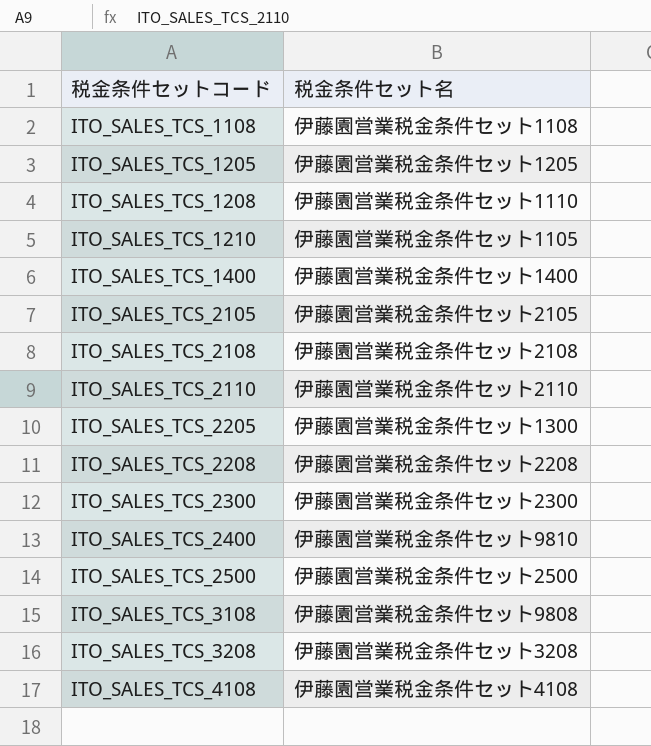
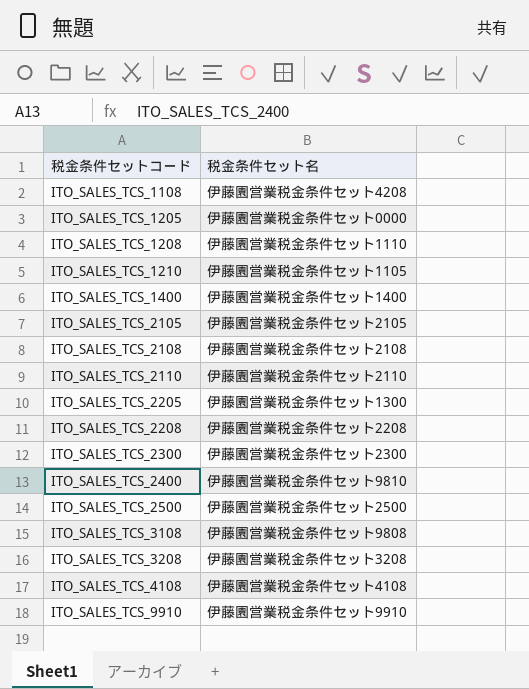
ITO_SALES_TCS_1108 | 税金条件セット名: 伊藤園営業税金条件セット1108 -> 伊藤園営業税金条件セット4208
ITO_SALES_TCS_1205 | 税金条件セット名: 伊藤園営業税金条件セット1205 -> 伊藤園営業税金条件セット0000
row ITO_SALES_TCS_9910: none -> 伊藤園営業税金条件セット9910

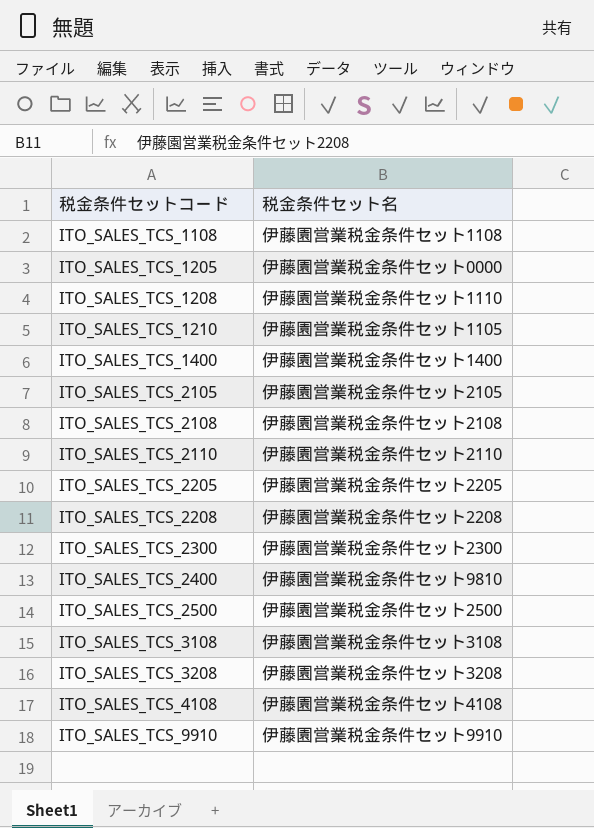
ITO_SALES_TCS_1108 | 税金条件セット名: 伊藤園営業税金条件セット4208 -> 伊藤園営業税金条件セット1108
ITO_SALES_TCS_2205 | 税金条件セット名: 伊藤園営業税金条件セット1300 -> 伊藤園営業税金条件セット2205
ITO_SALES_TCS_3108 | 税金条件セット名: 伊藤園営業税金条件セット9808 -> 伊藤園営業税金条件セット3108

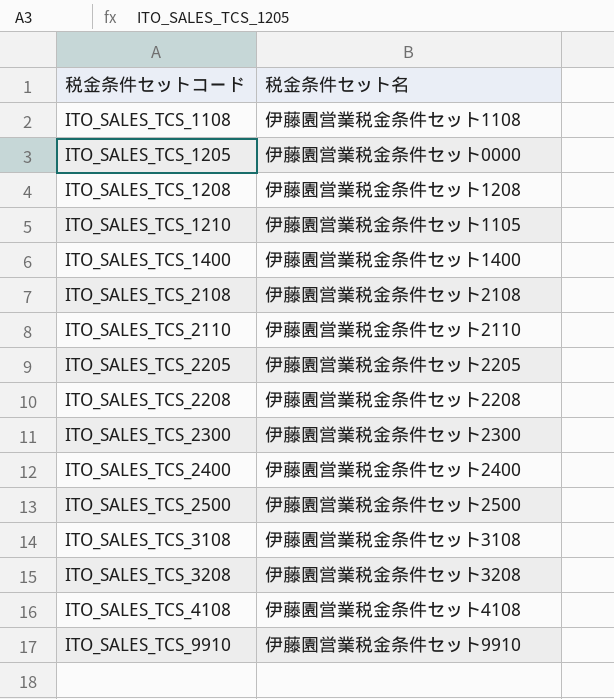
row ITO_SALES_TCS_2105: 伊藤園営業税金条件セット2105 -> none
ITO_SALES_TCS_1208 | 税金条件セット名: 伊藤園営業税金条件セット1110 -> 伊藤園営業税金条件セット1208
ITO_SALES_TCS_2400 | 税金条件セット名: 伊藤園営業税金条件セット9810 -> 伊藤園営業税金条件セット2400

